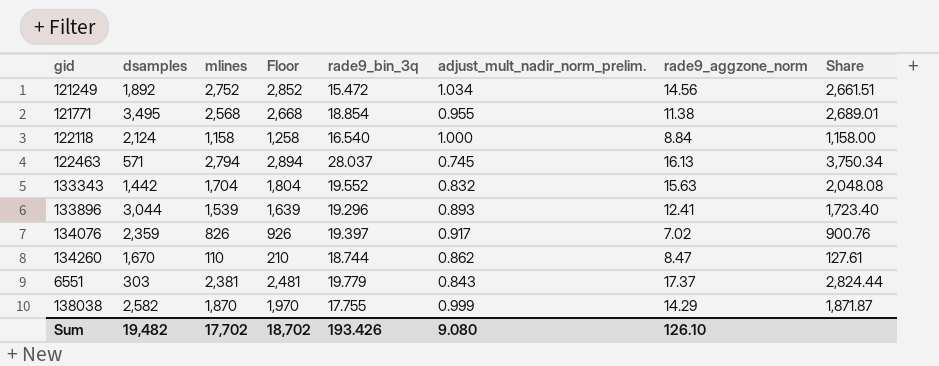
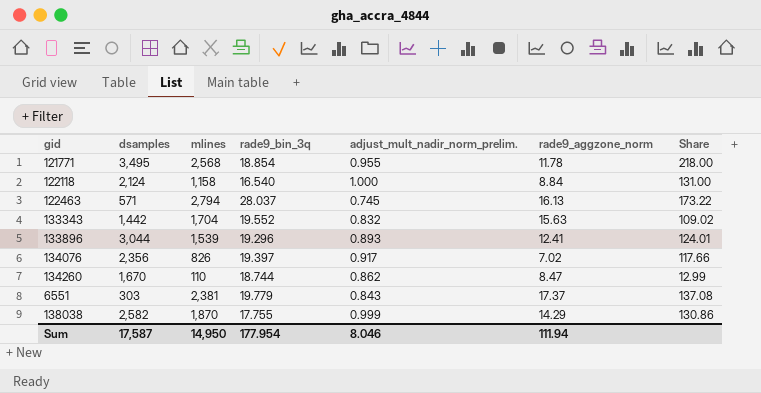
column Floor | formula: [mlines] + 100 -> none
column Share | formula: [mlines] / [adjust_mult_nadir_norm_prelim.] -> [mlines] / [rade9_aggzone_norm]
row 121249: 1,892 | 2,752 | 2,852 | 15.472 | 1.034 | 14.56 | 2,661.51 -> none
121771 | rade9_aggzone_norm: 11.38 -> 11.78
134076 | dsamples: 2,359 -> 2,356
Sum | dsamples: 19,482 -> 17,587
Sum | mlines: 17,702 -> 14,950
Sum | rade9_bin_3q: 193.426 -> 177.954
Sum | adjust_mult_nadir_norm_prelim.: 9.080 -> 8.046
Sum | rade9_aggzone_norm: 126.10 -> 111.94

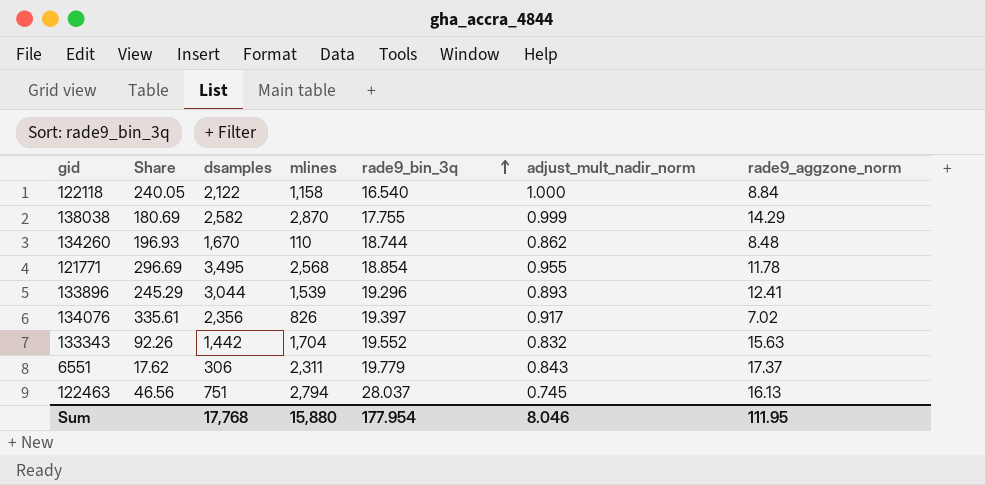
row order: none -> rade9_bin_3q ascending
column Share | formula: [mlines] / [rade9_aggzone_norm] -> [dsamples] / [rade9_aggzone_norm]
column Share | position: 7 -> 2
column name: adjust_mult_nadir_norm_prelim. -> adjust_mult_nadir_norm
122118 | dsamples: 2,124 -> 2,122
138038 | mlines: 1,870 -> 2,870
134260 | rade9_aggzone_norm: 8.47 -> 8.48
6551 | dsamples: 303 -> 306
6551 | mlines: 2,381 -> 2,311
122463 | dsamples: 571 -> 751
Sum | dsamples: 17,587 -> 17,768
Sum | mlines: 14,950 -> 15,880
Sum | rade9_aggzone_norm: 111.94 -> 111.95

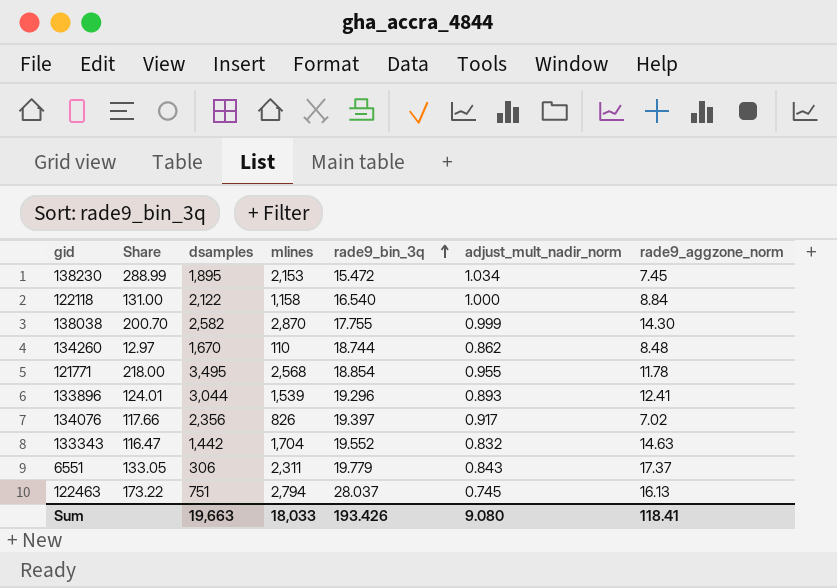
column Share | formula: [dsamples] / [rade9_aggzone_norm] -> [mlines] / [rade9_aggzone_norm]
row 138230: none -> 288.99 | 1,895 | 2,153 | 15.472 | 1.034 | 7.45
138038 | rade9_aggzone_norm: 14.29 -> 14.30
133343 | rade9_aggzone_norm: 15.63 -> 14.63
Sum | dsamples: 17,768 -> 19,663
Sum | mlines: 15,880 -> 18,033
Sum | rade9_bin_3q: 177.954 -> 193.426
Sum | adjust_mult_nadir_norm: 8.046 -> 9.080
Sum | rade9_aggzone_norm: 111.95 -> 118.41

